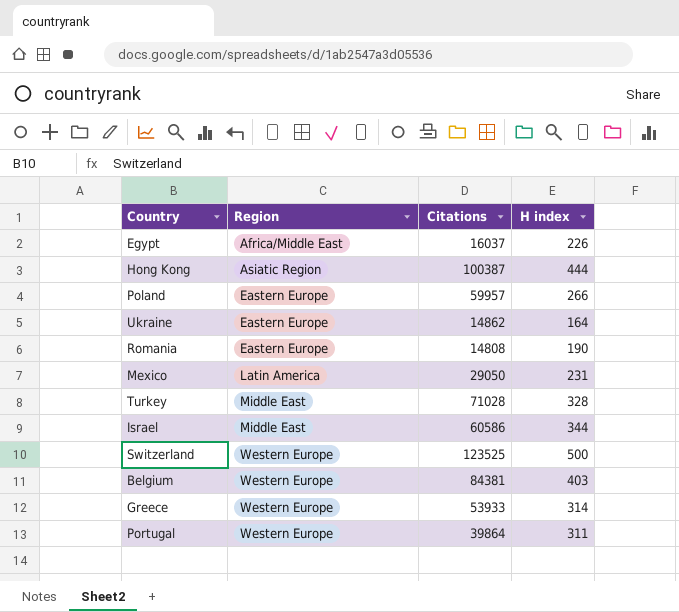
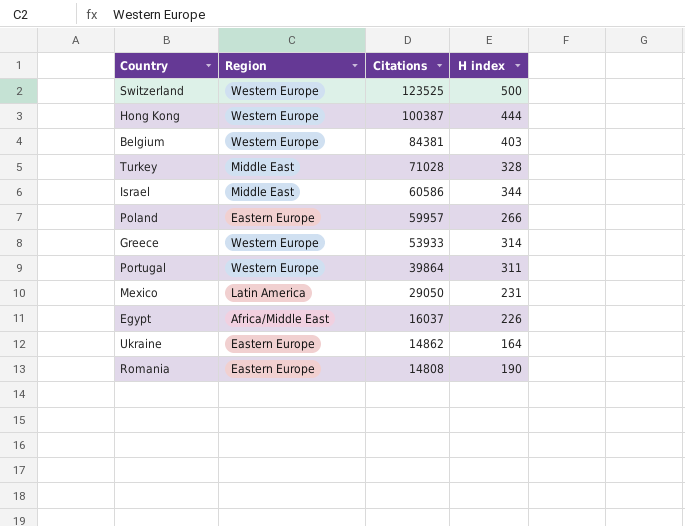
row order: Region ascending -> Citations descending
Hong Kong | Region: Asiatic Region -> Western Europe

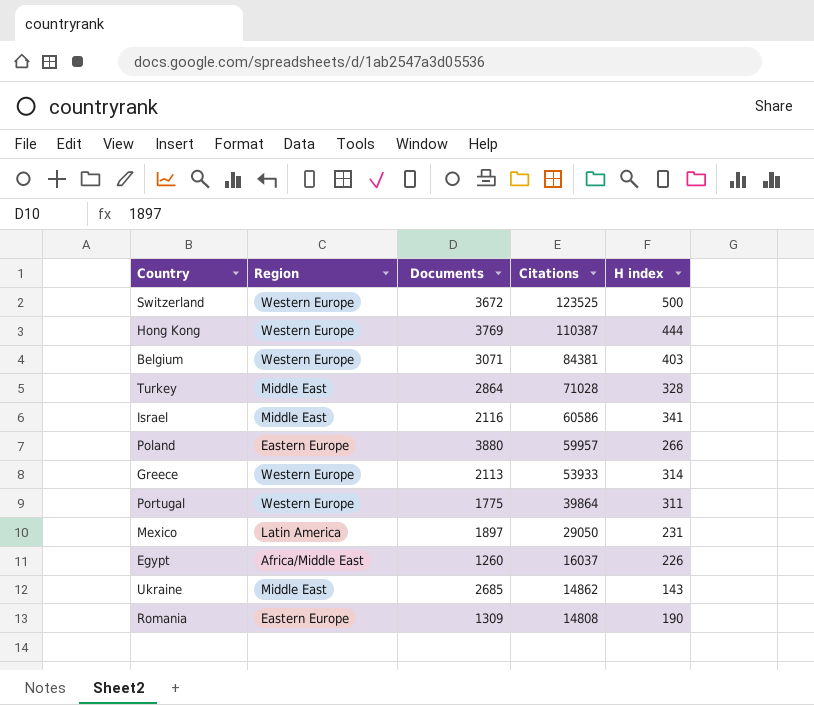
column Documents | position: none -> 3
Hong Kong | Citations: 100387 -> 110387
Israel | H index: 344 -> 341
Ukraine | Region: Eastern Europe -> Middle East
Ukraine | H index: 164 -> 143

